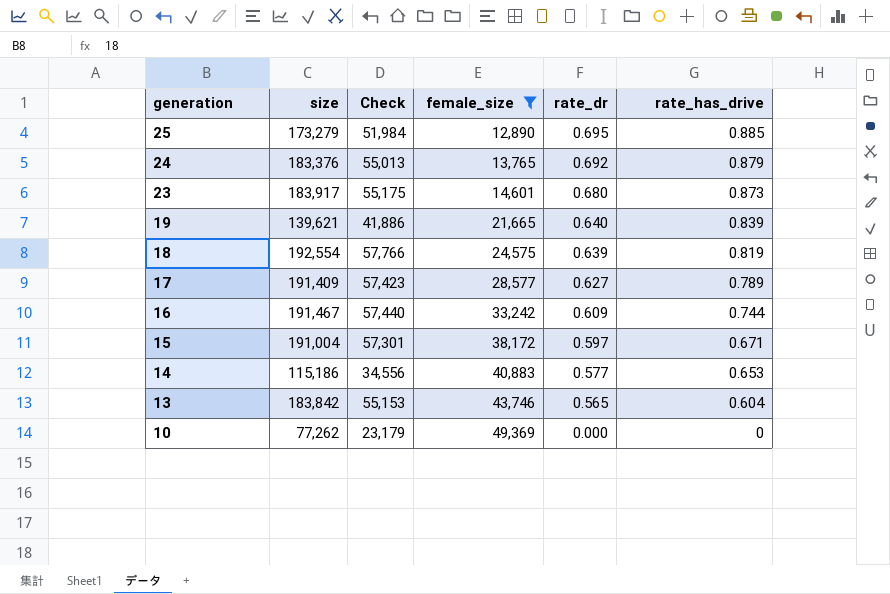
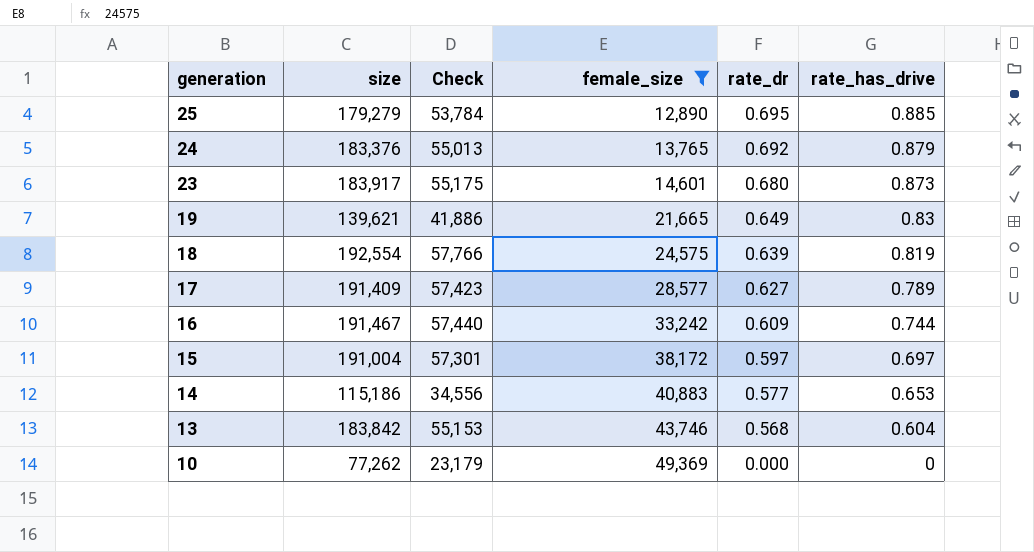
25 | size: 173,279 -> 179,279
25 | Check: 51,984 -> 53,784
19 | rate_dr: 0.640 -> 0.649
19 | rate_has_drive: 0.839 -> 0.83
15 | rate_has_drive: 0.671 -> 0.697
13 | rate_dr: 0.565 -> 0.568

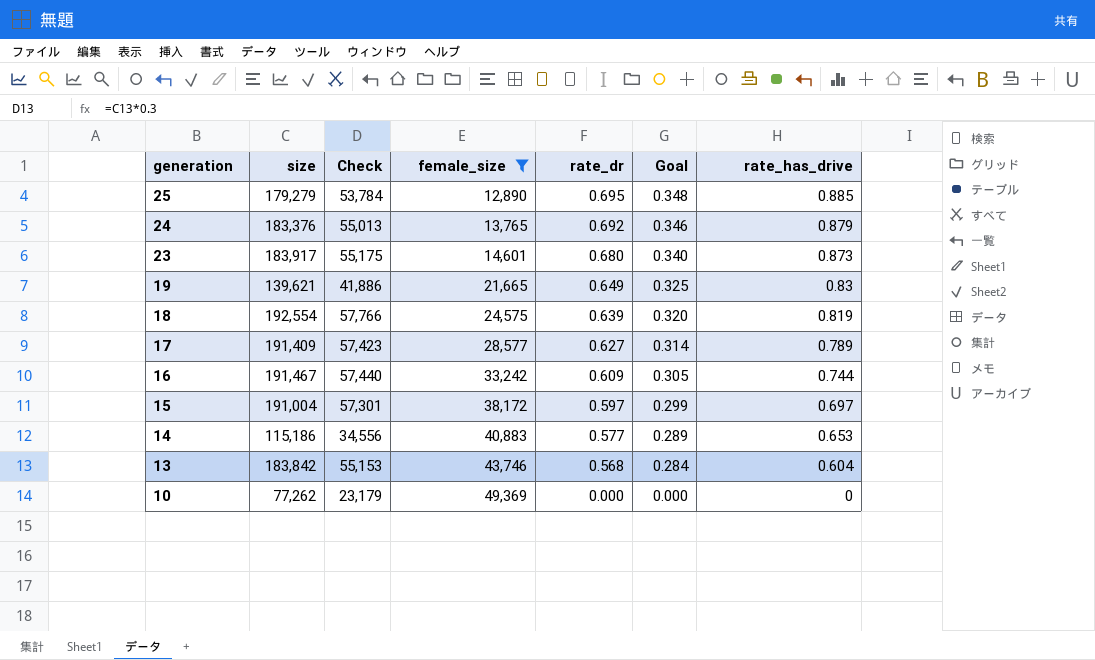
column Goal | formula: none -> [rate_dr] * 0.5

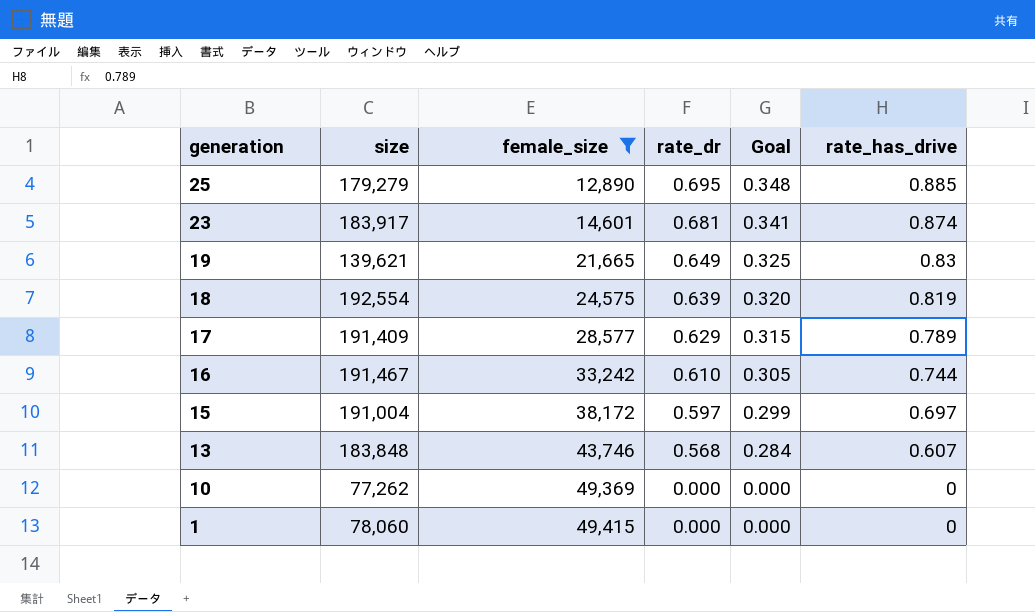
column Check | formula: [size] * 0.3 -> none
row 24: 183,376 | 55,013 | 13,765 | 0.692 | 0.346 | 0.879 -> none
row 14: 115,186 | 34,556 | 40,883 | 0.577 | 0.289 | 0.653 -> none
23 | rate_dr: 0.680 -> 0.681
23 | Goal: 0.340 -> 0.341
23 | rate_has_drive: 0.873 -> 0.874
17 | rate_dr: 0.627 -> 0.629
17 | Goal: 0.314 -> 0.315
16 | rate_dr: 0.609 -> 0.610
13 | size: 183,842 -> 183,848
13 | rate_has_drive: 0.604 -> 0.607
row 1: none -> 78,060 | 49,415 | 0.000 | 0.000 | 0

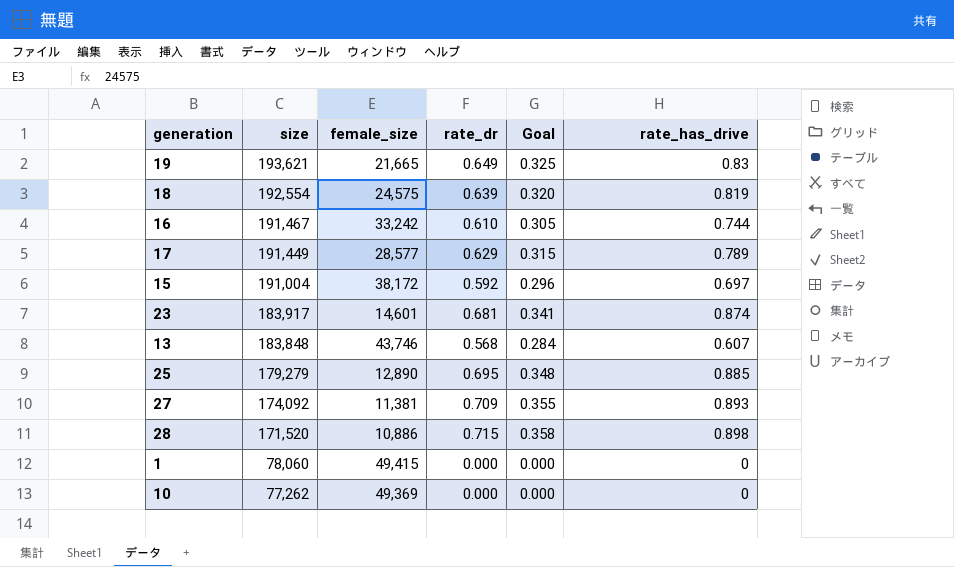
filter: female_size >= 12,890 -> none
row order: generation descending -> size descending
19 | size: 139,621 -> 193,621
17 | size: 191,409 -> 191,449
15 | rate_dr: 0.597 -> 0.592
15 | Goal: 0.299 -> 0.296

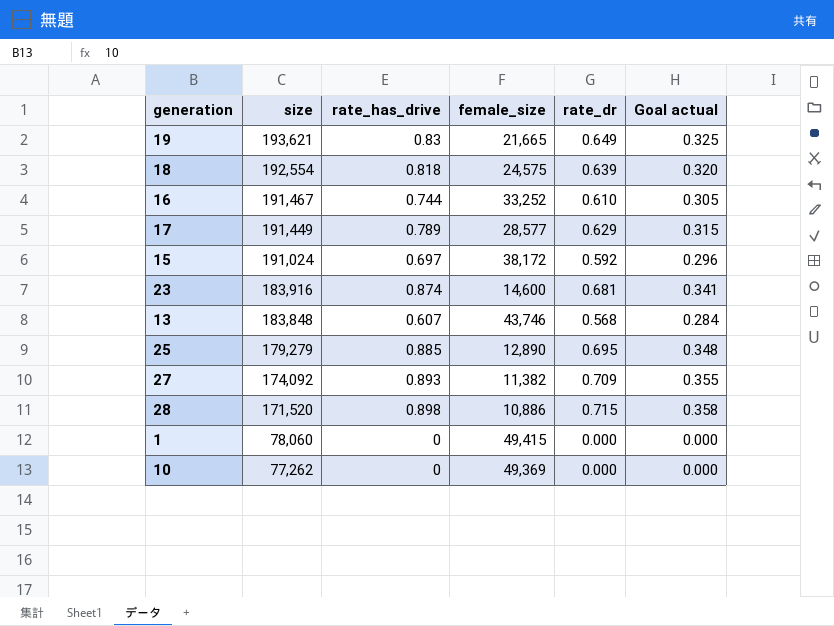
column rate_has_drive | position: 6 -> 3
column name: Goal -> Goal actual
18 | rate_has_drive: 0.819 -> 0.818
16 | female_size: 33,242 -> 33,252
15 | size: 191,004 -> 191,024
23 | size: 183,917 -> 183,916
23 | female_size: 14,601 -> 14,600
27 | female_size: 11,381 -> 11,382

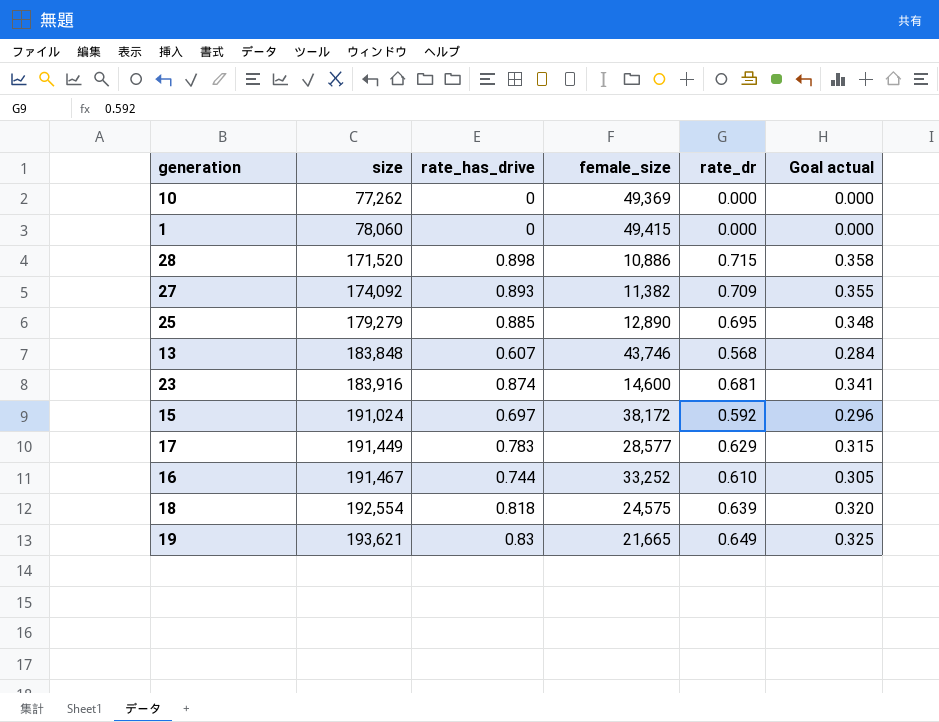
row order: size descending -> size ascending
17 | rate_has_drive: 0.789 -> 0.783

